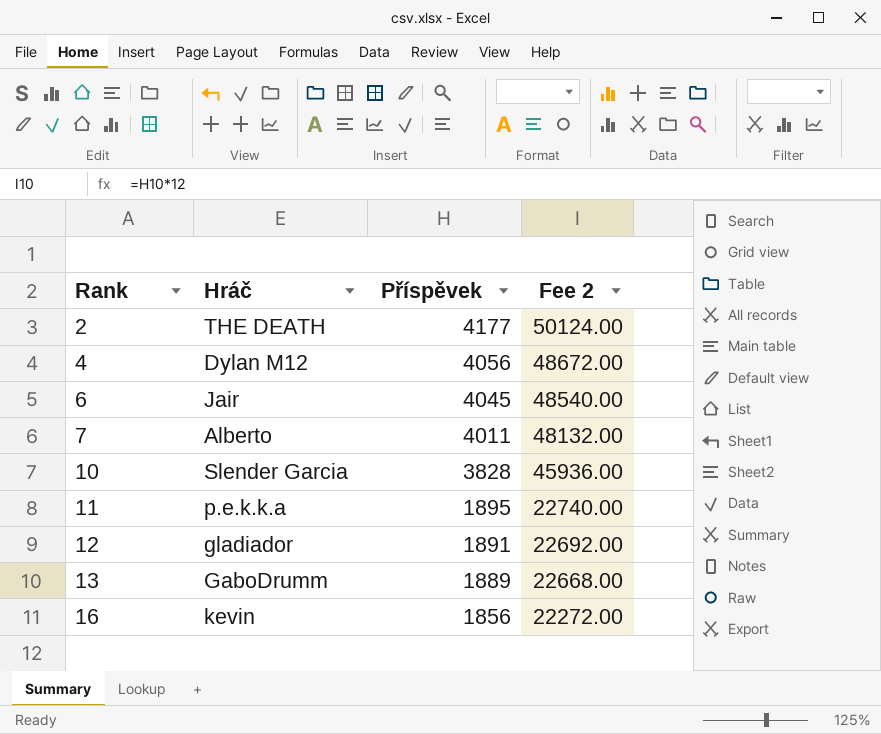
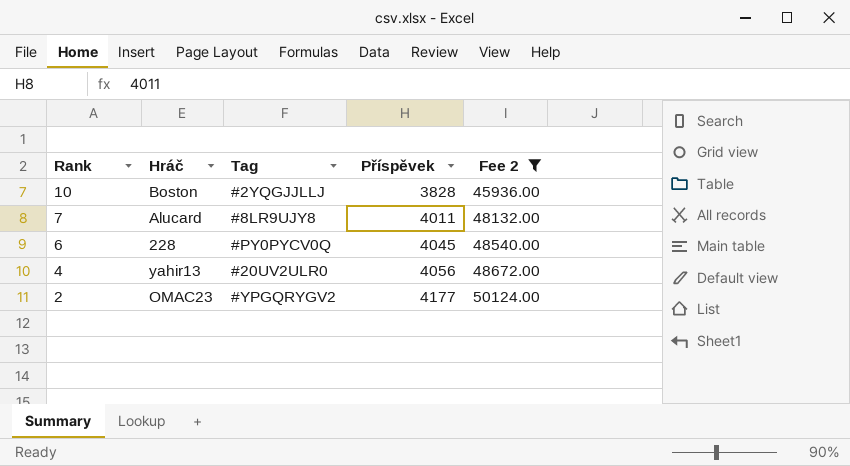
filter: none -> Fee 2 >= 45936.00
row order: Rank ascending -> Rank descending
column Tag | position: none -> 3
10 | Hráč: Slender Garcia -> Boston
7 | Hráč: Alberto -> Alucard
6 | Hráč: Jair -> 228
4 | Hráč: Dylan M12 -> yahir13
2 | Hráč: THE DEATH -> OMAC23

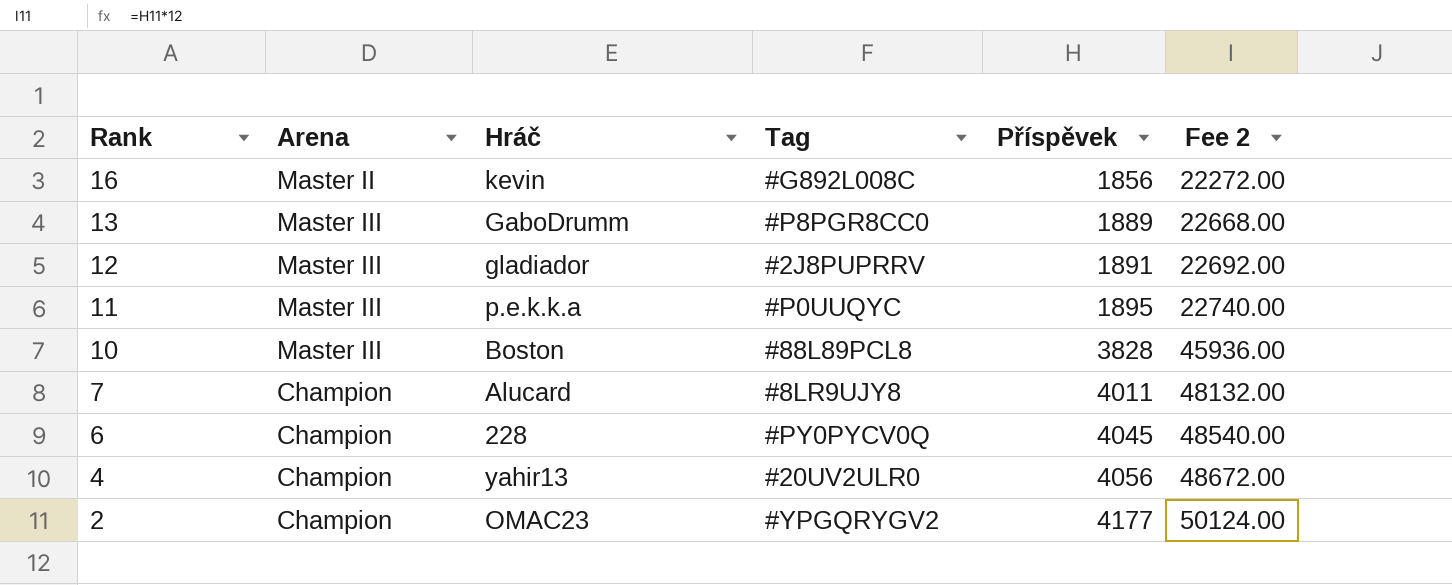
filter: Fee 2 >= 45936.00 -> none
column Arena | position: none -> 2
10 | Tag: #2YQGJJLLJ -> #88L89PCL8

